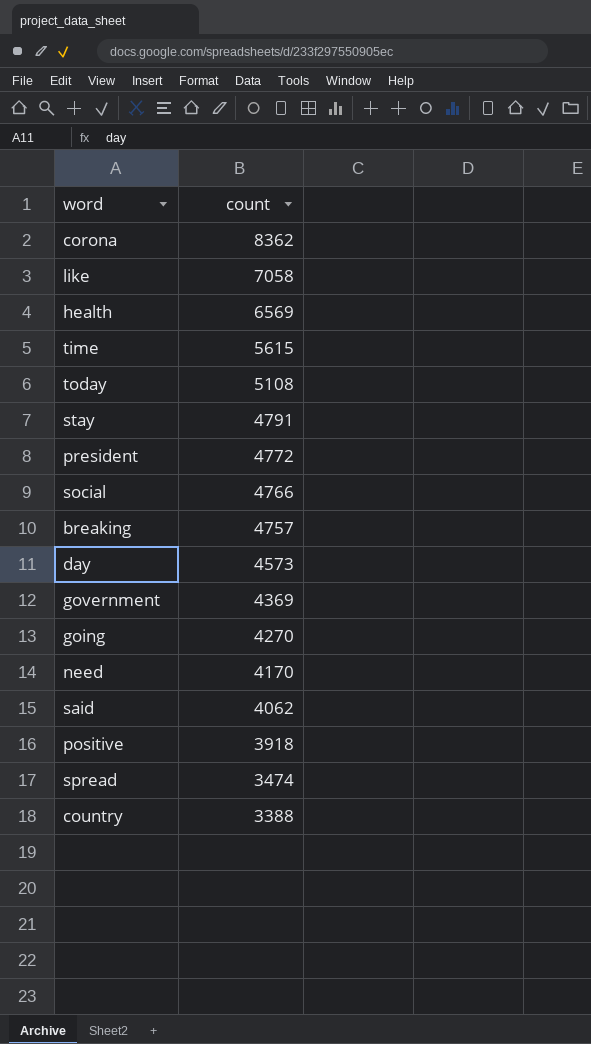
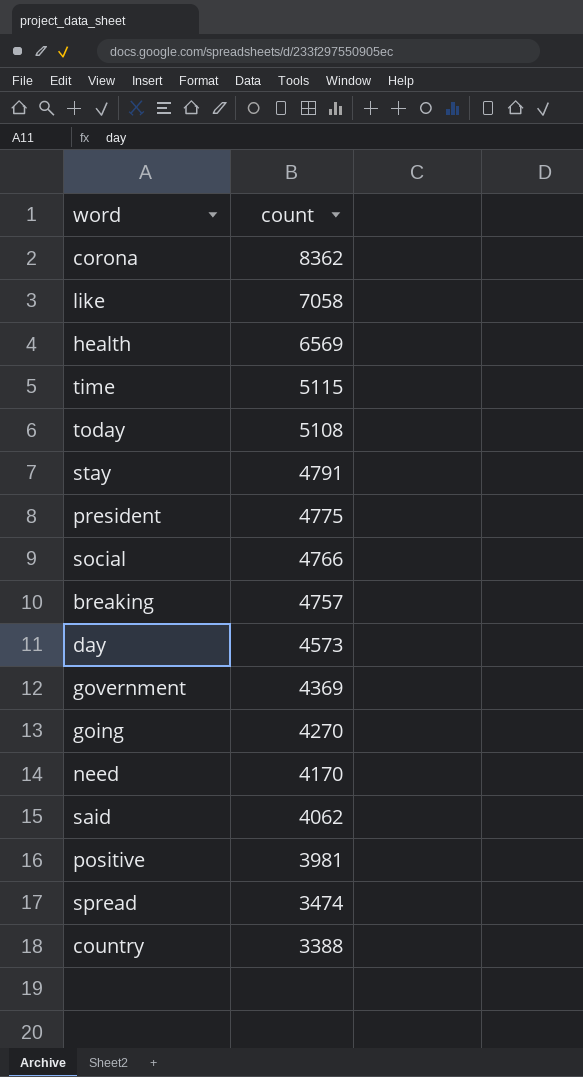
time | count: 5615 -> 5115
president | count: 4772 -> 4775
positive | count: 3918 -> 3981

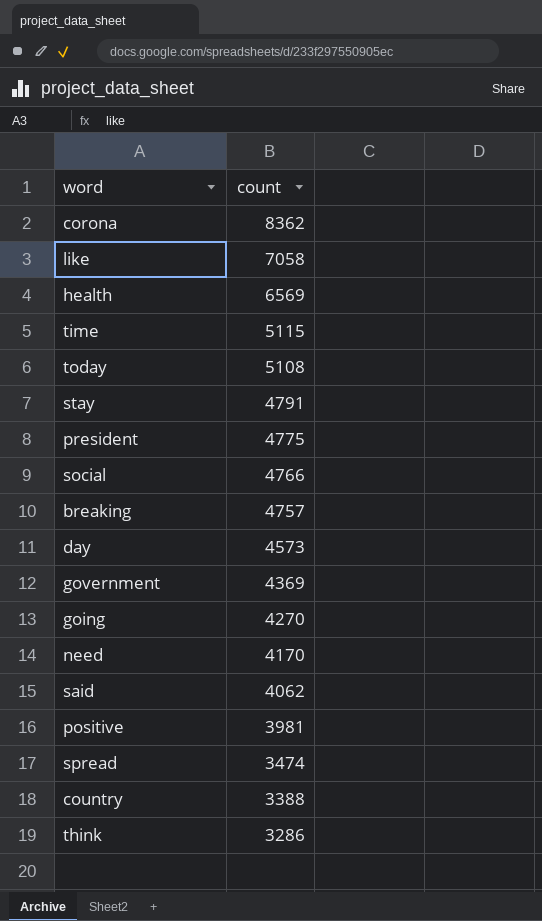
row think: none -> 3286

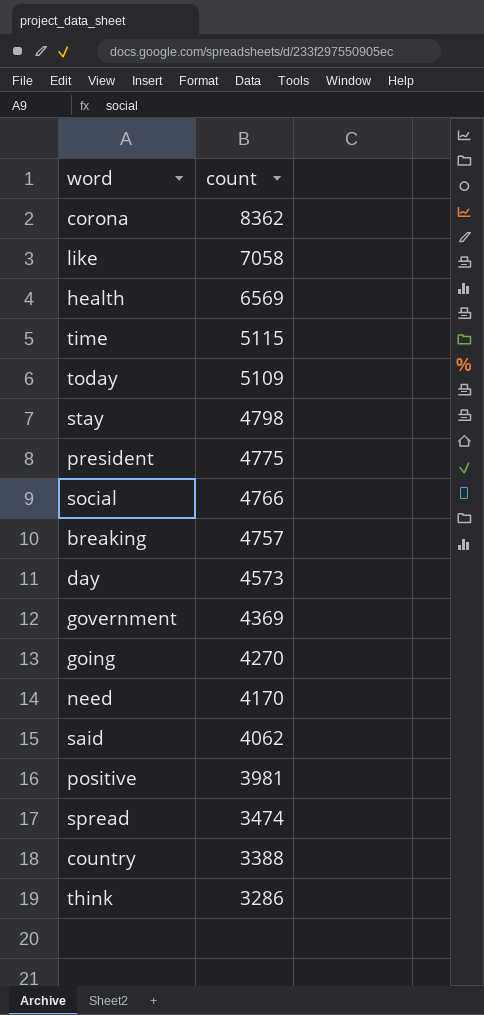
today | count: 5108 -> 5109
stay | count: 4791 -> 4798

